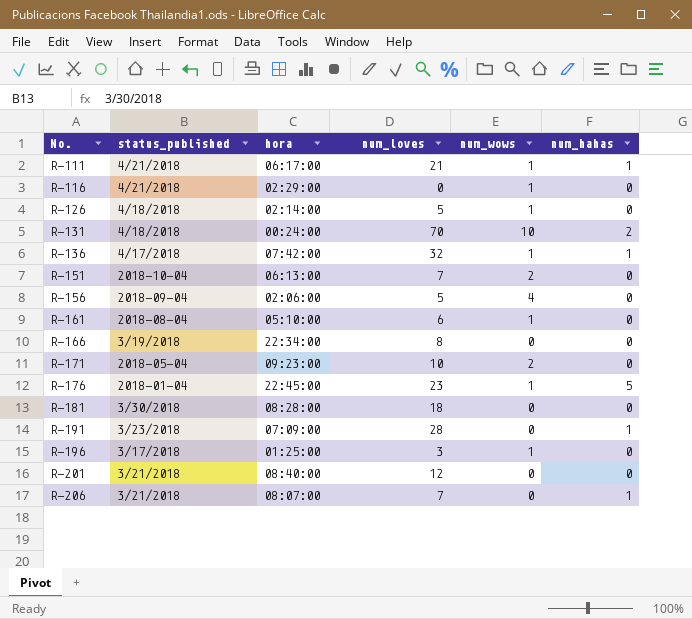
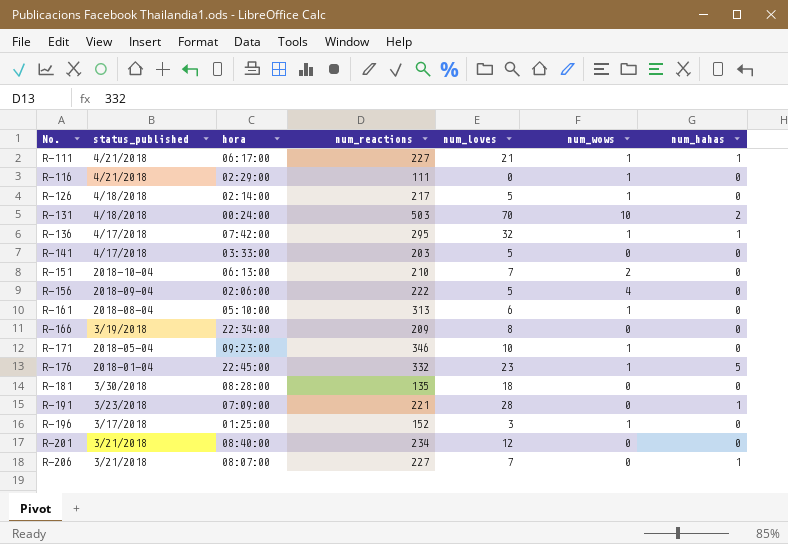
column num_reactions | position: none -> 4
row R-141: none -> 4/17/2018 | 03:33:00 | 203 | 5 | 0 | 0
R-171 | num_wows: 2 -> 1

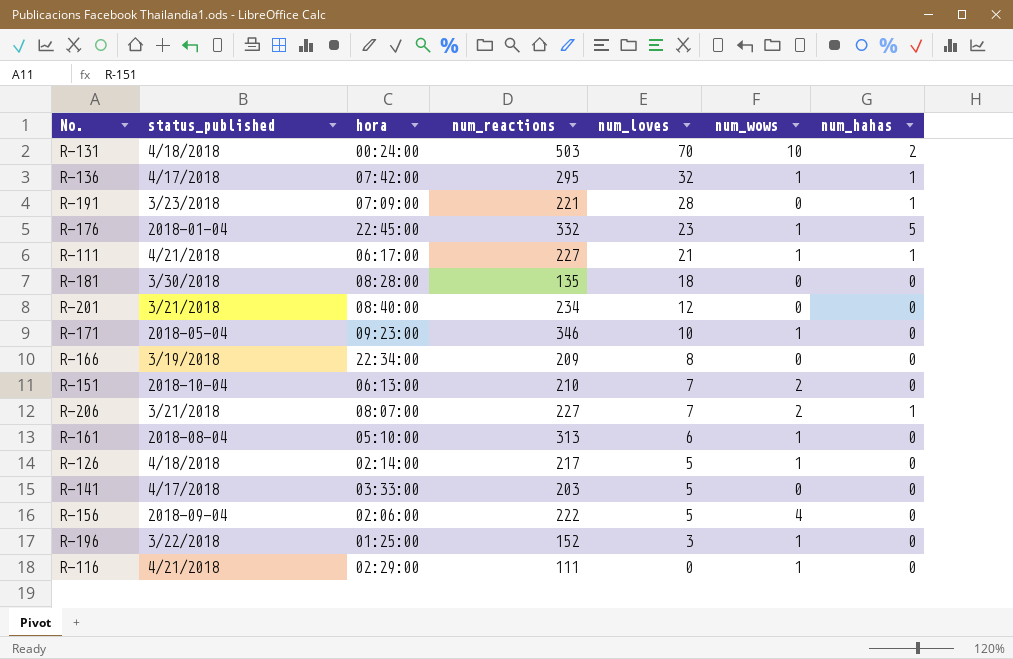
row order: No. ascending -> num_loves descending
R-206 | num_wows: 0 -> 2
R-196 | status_published: 3/17/2018 -> 3/22/2018

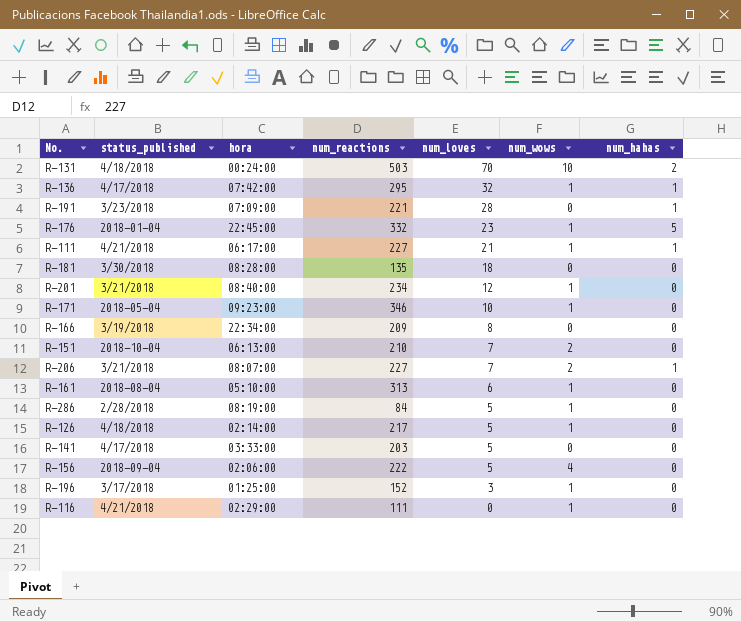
R-201 | num_wows: 0 -> 1
row R-286: none -> 2/28/2018 | 08:19:00 | 84 | 5 | 1 | 0
R-196 | status_published: 3/22/2018 -> 3/17/2018

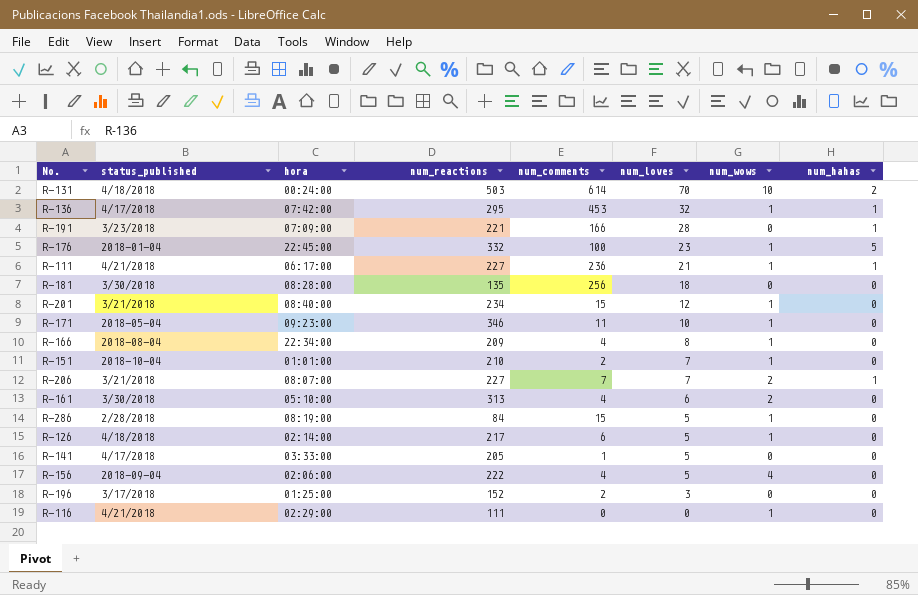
column num_comments | position: none -> 5
R-166 | status_published: 3/19/2018 -> 2018-08-04
R-166 | num_wows: 0 -> 1
R-151 | hora: 06:13:00 -> 01:01:00
R-151 | num_wows: 2 -> 1
R-161 | status_published: 2018-08-04 -> 3/30/2018
R-161 | num_wows: 1 -> 2
R-141 | num_reactions: 203 -> 205
R-196 | num_wows: 1 -> 0

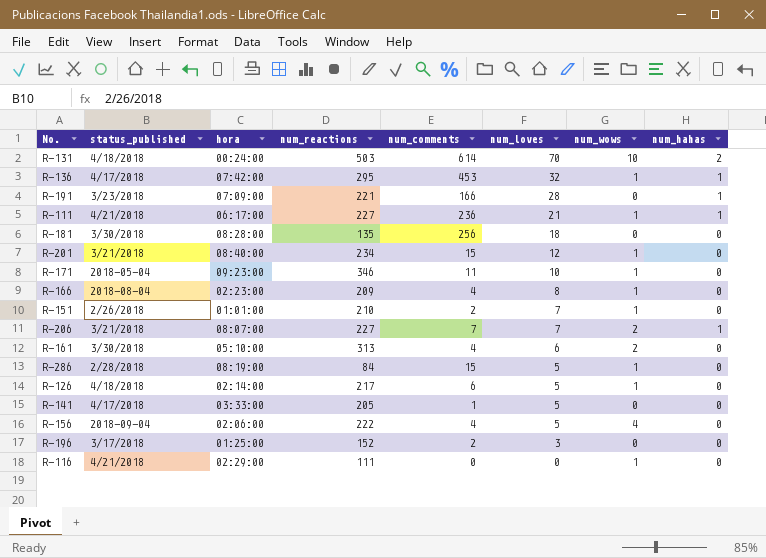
row R-176: 2018-01-04 | 22:45:00 | 332 | 100 | 23 | 1 | 5 -> none
R-166 | hora: 22:34:00 -> 02:23:00
R-151 | status_published: 2018-10-04 -> 2/26/2018

